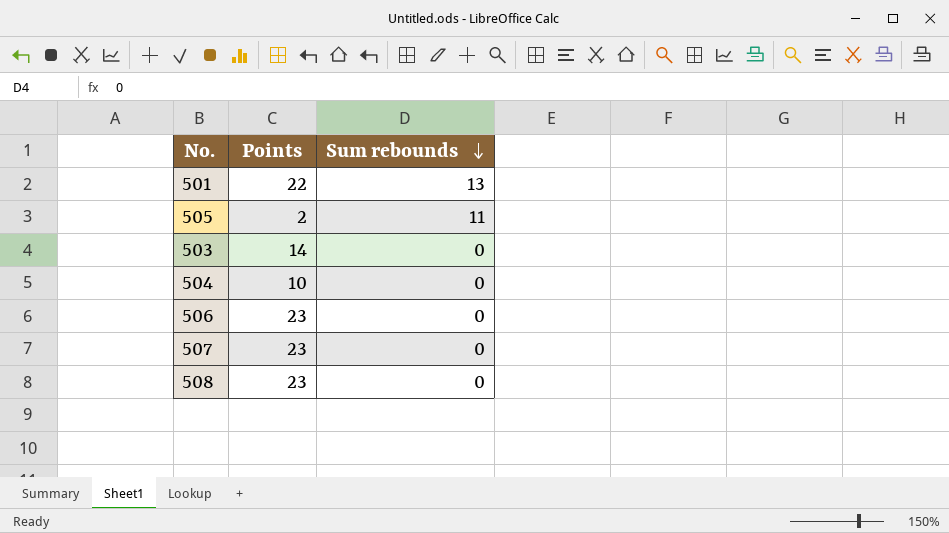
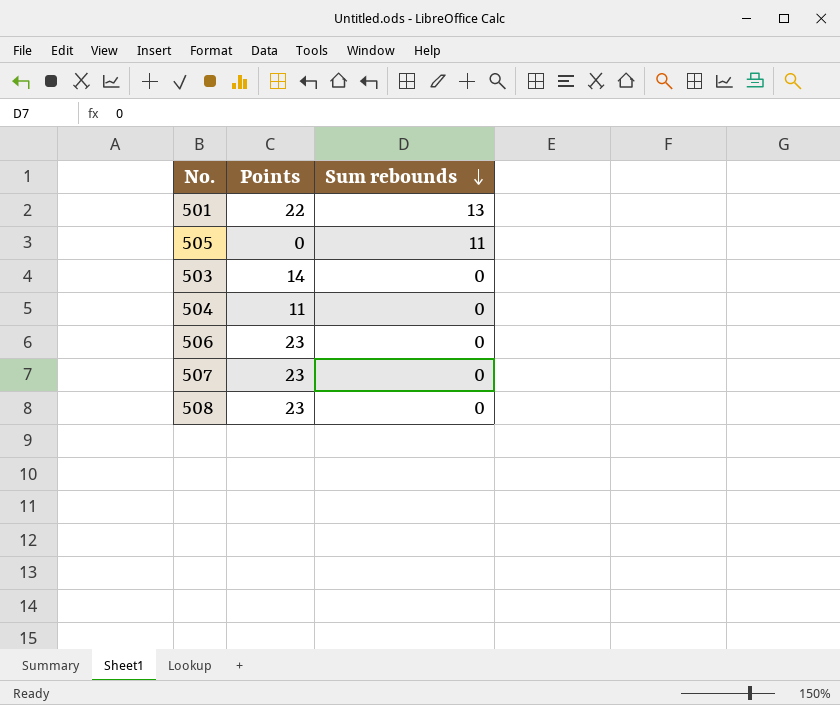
505 | Points: 2 -> 0
504 | Points: 10 -> 11

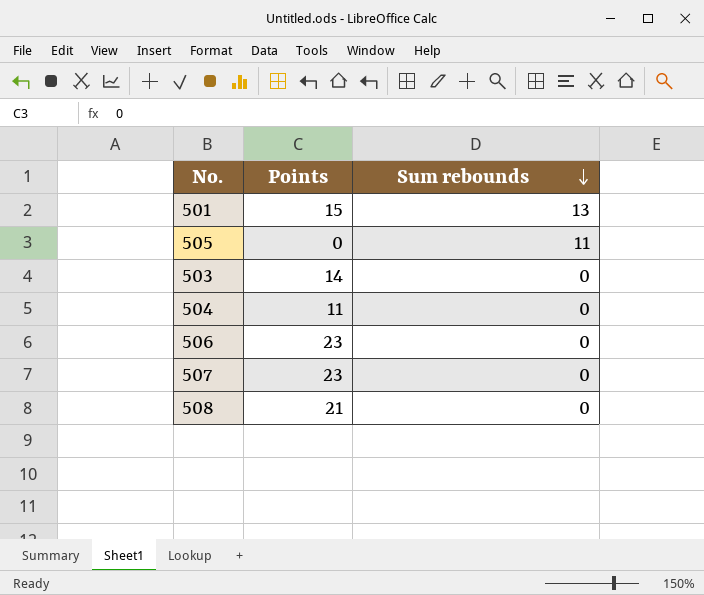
501 | Points: 22 -> 15
508 | Points: 23 -> 21

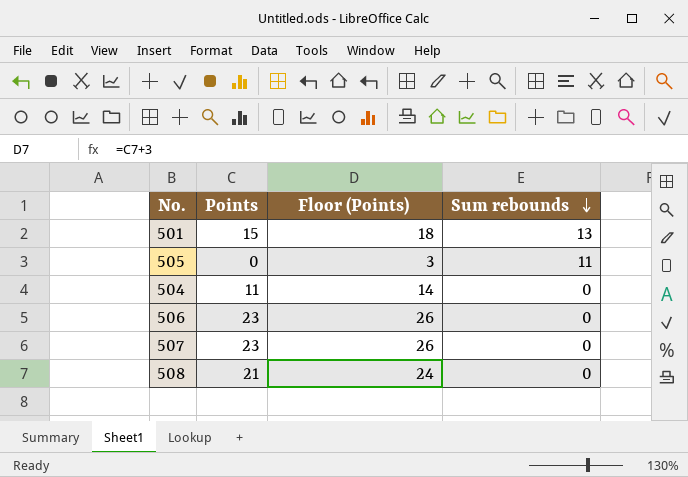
column Floor (Points) | formula: none -> [Points] + 3
row 503: 14 | 0 -> none

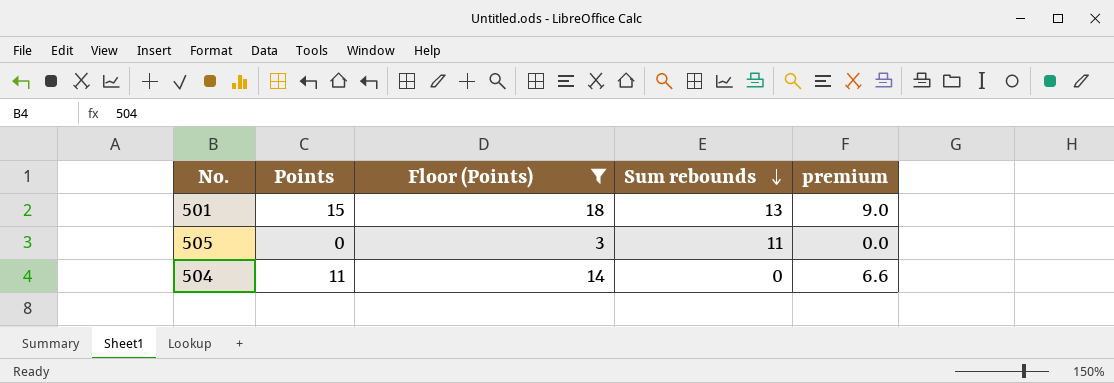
filter: none -> Floor (Points) <= 18
column premium | formula: none -> [Points] * 0.6

